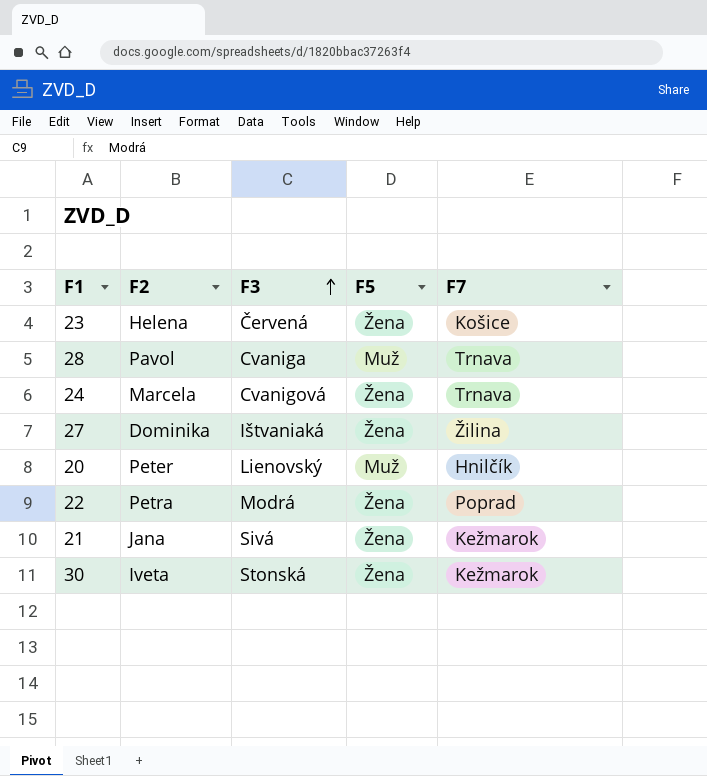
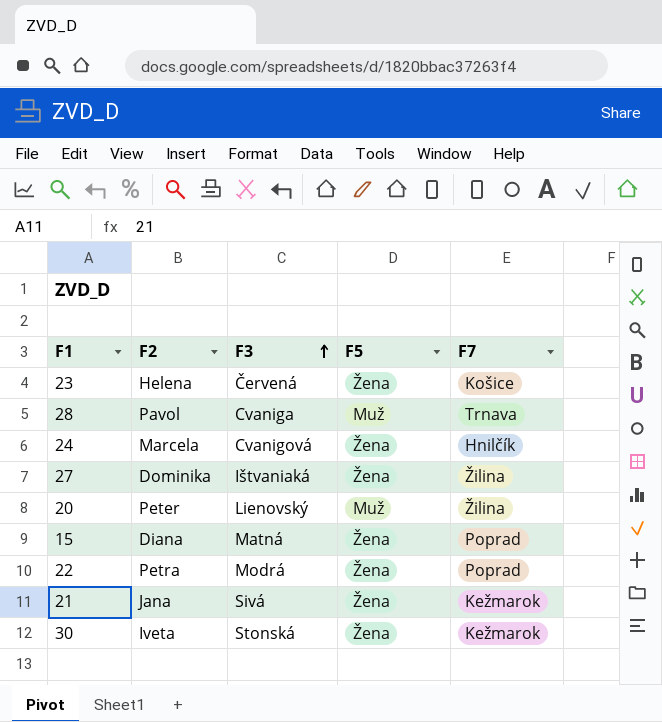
24 | F7: Trnava -> Hnilčík
20 | F7: Hnilčík -> Žilina
row 15: none -> Diana | Matná | Žena | Poprad

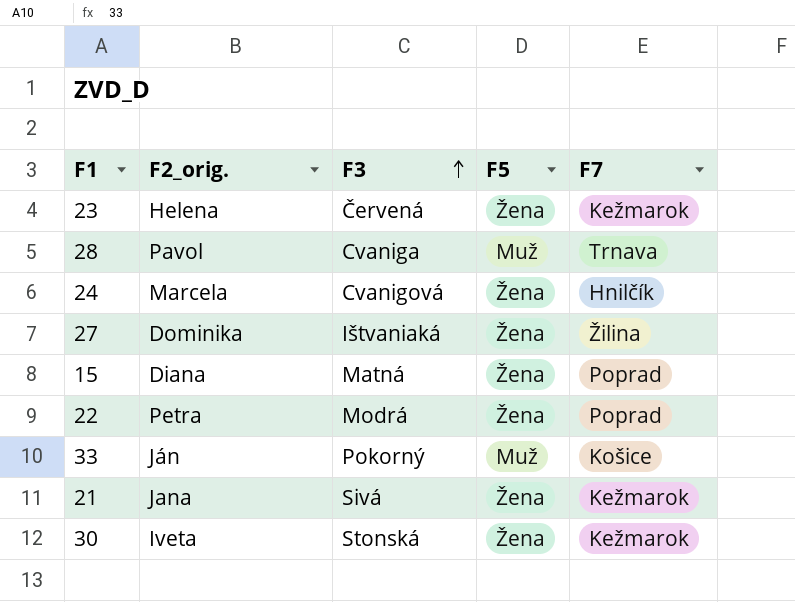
column name: F2 -> F2_orig.
row 20: Peter | Lienovský | Muž | Žilina -> none
23 | F7: Košice -> Kežmarok
row 33: none -> Ján | Pokorný | Muž | Košice

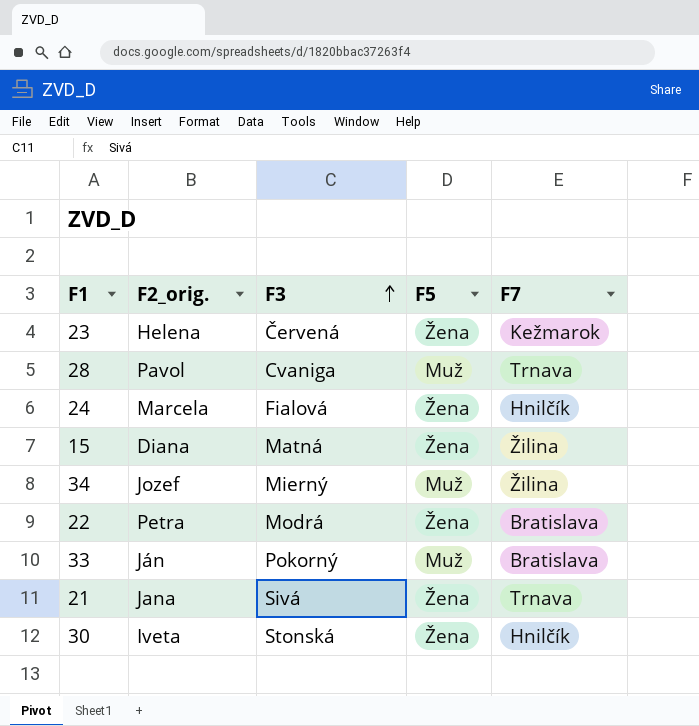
row 27: Dominika | Ištvaniaká | Žena | Žilina -> none
24 | F3: Cvanigová -> Fialová
15 | F7: Poprad -> Žilina
row 34: none -> Jozef | Mierný | Muž | Žilina
22 | F7: Poprad -> Bratislava
33 | F7: Košice -> Bratislava
21 | F7: Kežmarok -> Trnava
30 | F7: Kežmarok -> Hnilčík

